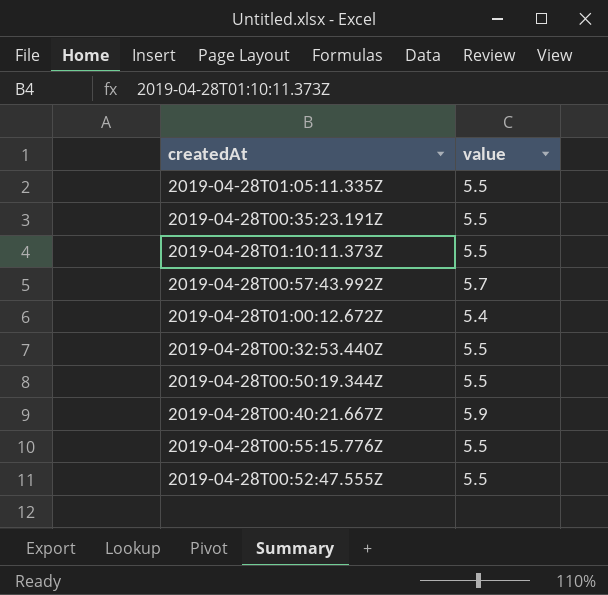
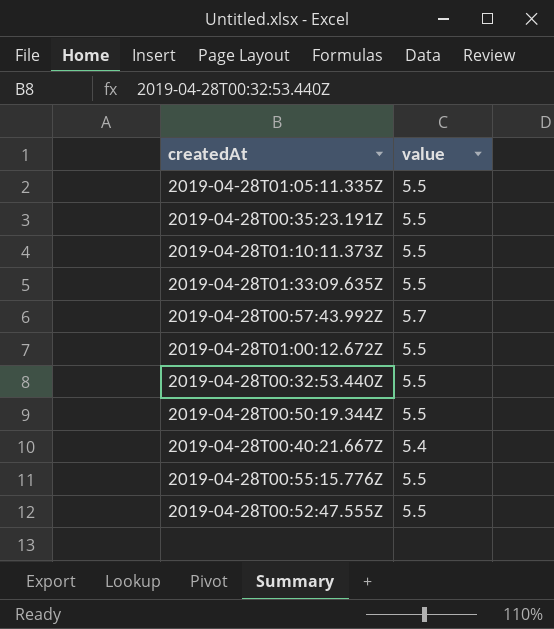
row 2019-04-28T01:33:09.635Z: none -> 5.5
2019-04-28T01:00:12.672Z | value: 5.4 -> 5.5
2019-04-28T00:40:21.667Z | value: 5.9 -> 5.4

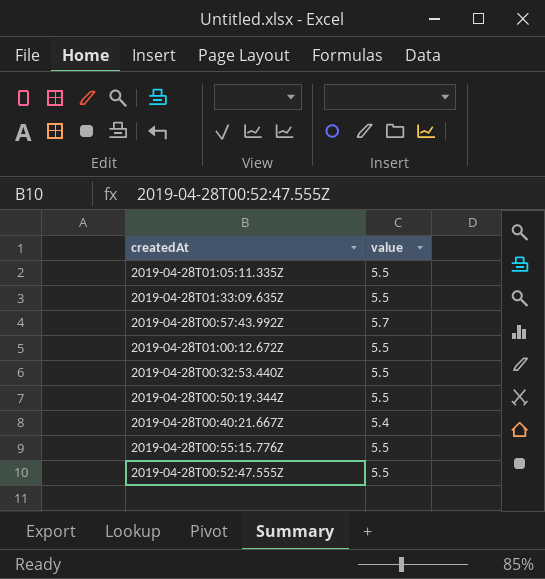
row 2019-04-28T00:35:23.191Z: 5.5 -> none
row 2019-04-28T01:10:11.373Z: 5.5 -> none

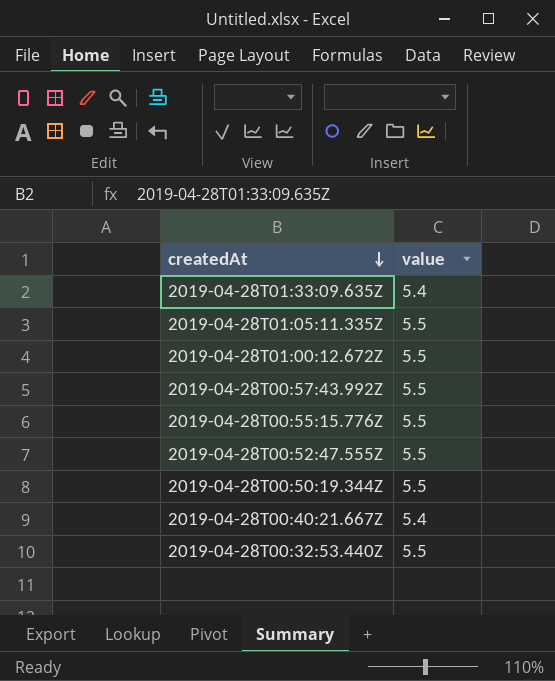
row order: none -> createdAt descending
2019-04-28T01:33:09.635Z | value: 5.5 -> 5.4
2019-04-28T00:57:43.992Z | value: 5.7 -> 5.5

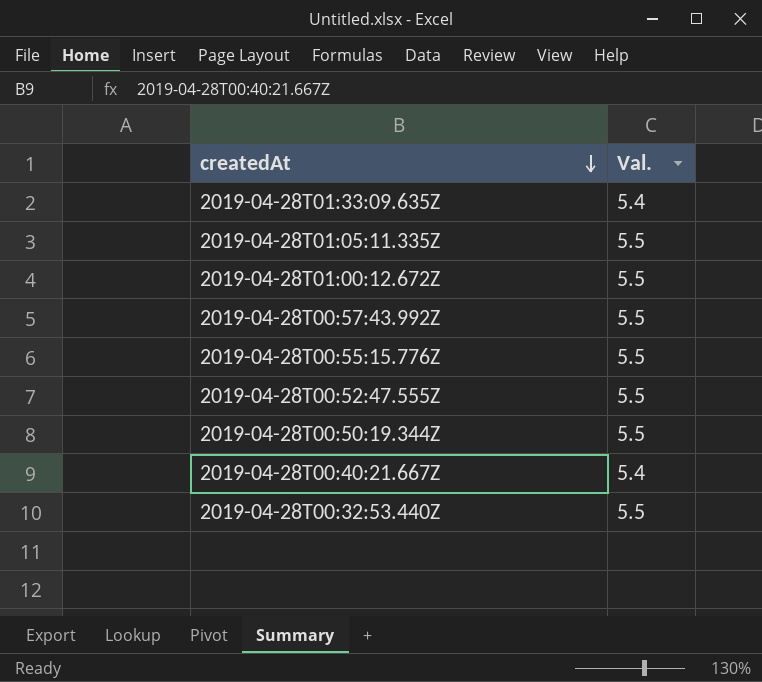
column name: value -> Val.

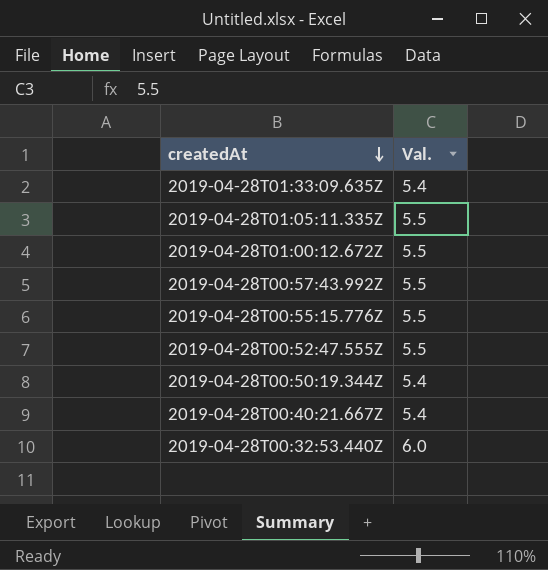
2019-04-28T00:50:19.344Z | Val.: 5.5 -> 5.4
2019-04-28T00:32:53.440Z | Val.: 5.5 -> 6.0

